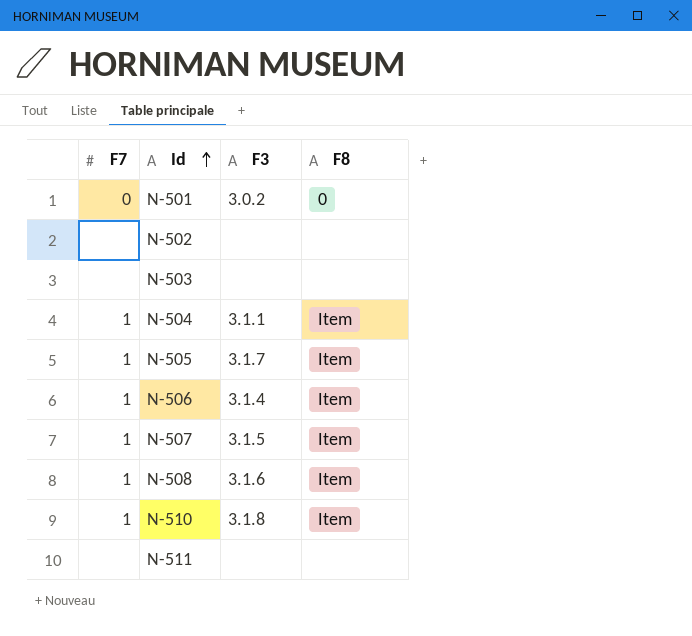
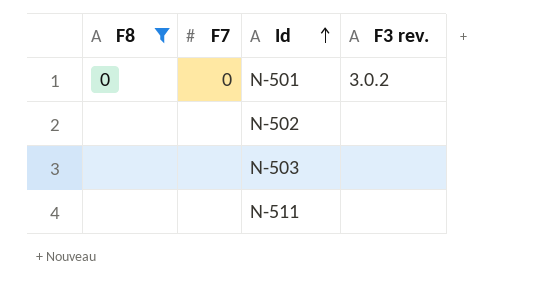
filter: none -> F8 != Item
column F8 | position: 4 -> 1
column name: F3 -> F3 rev.

